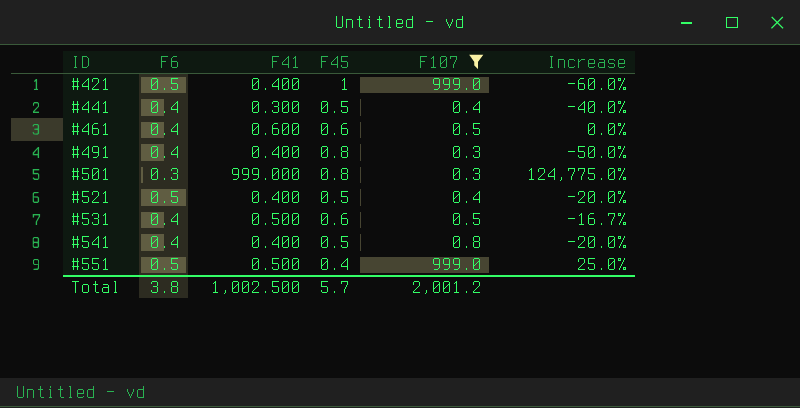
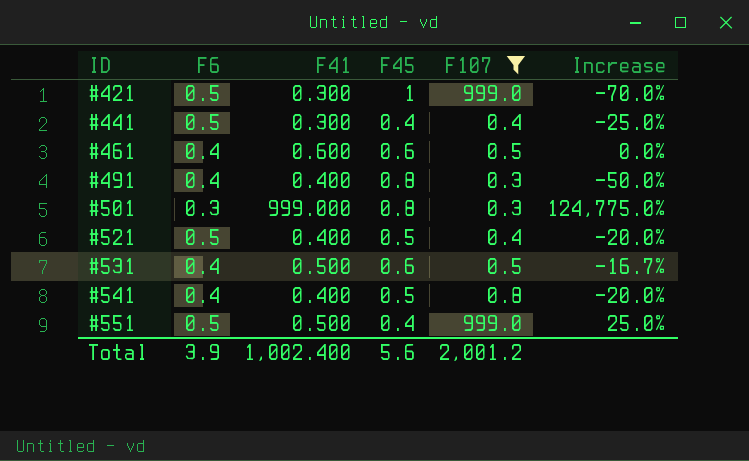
#421 | F41: 0.400 -> 0.300
#421 | Increase: -60.0% -> -70.0%
#441 | F6: 0.4 -> 0.5
#441 | F45: 0.5 -> 0.4
#441 | Increase: -40.0% -> -25.0%
Total | F6: 3.8 -> 3.9
Total | F41: 1,002.500 -> 1,002.400
Total | F45: 5.7 -> 5.6

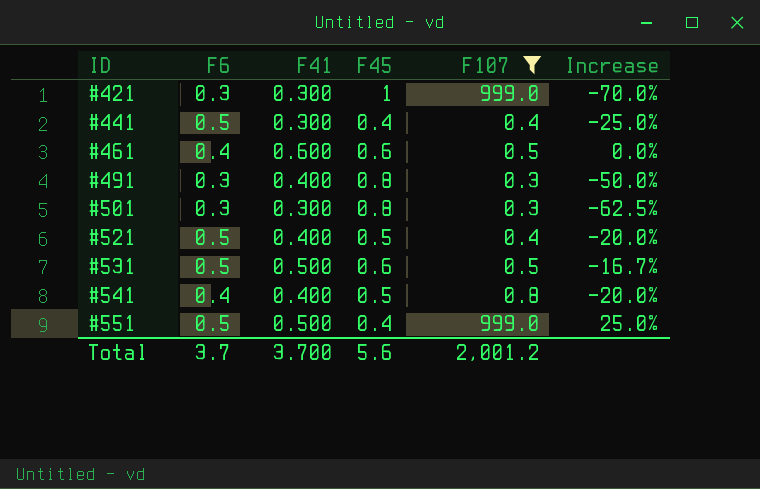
#421 | F6: 0.5 -> 0.3
#491 | F6: 0.4 -> 0.3
#501 | F41: 999.000 -> 0.300
#501 | Increase: 124,775.0% -> -62.5%
#531 | F6: 0.4 -> 0.5
Total | F6: 3.9 -> 3.7
Total | F41: 1,002.400 -> 3.700

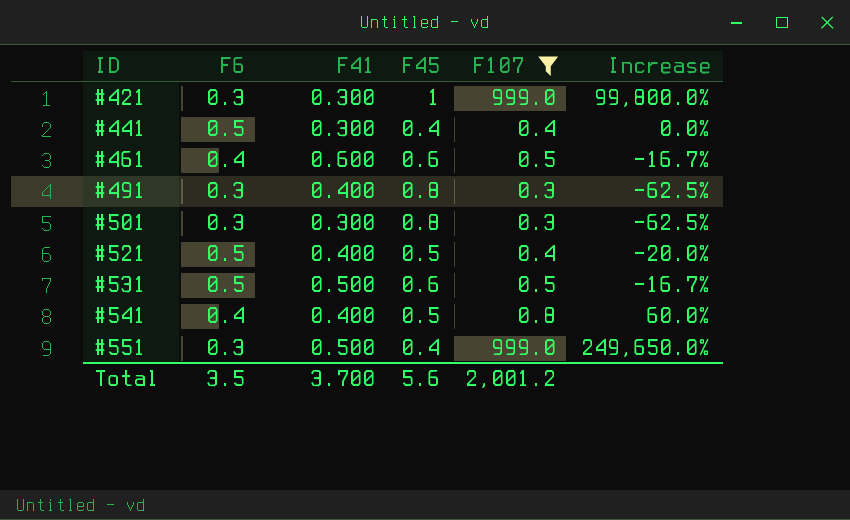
column Increase | formula: ([F41] - [F45]) / [F45] -> ([F107] - [F45]) / [F45]
#551 | F6: 0.5 -> 0.3
Total | F6: 3.7 -> 3.5

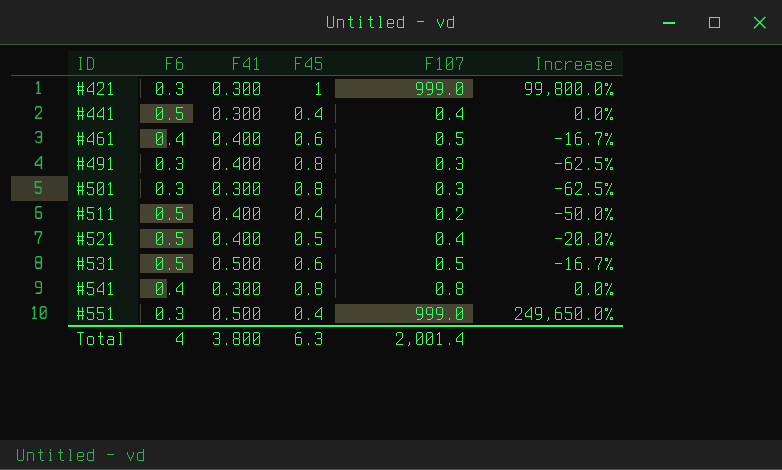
filter: F107 != 0.2 -> none
#461 | F41: 0.600 -> 0.400
#541 | F41: 0.400 -> 0.300
#541 | F45: 0.5 -> 0.8
#541 | Increase: 60.0% -> 0.0%
Total | F6: 3.5 -> 4
Total | F41: 3.700 -> 3.800
Total | F45: 5.6 -> 6.3
Total | F107: 2,001.2 -> 2,001.4

